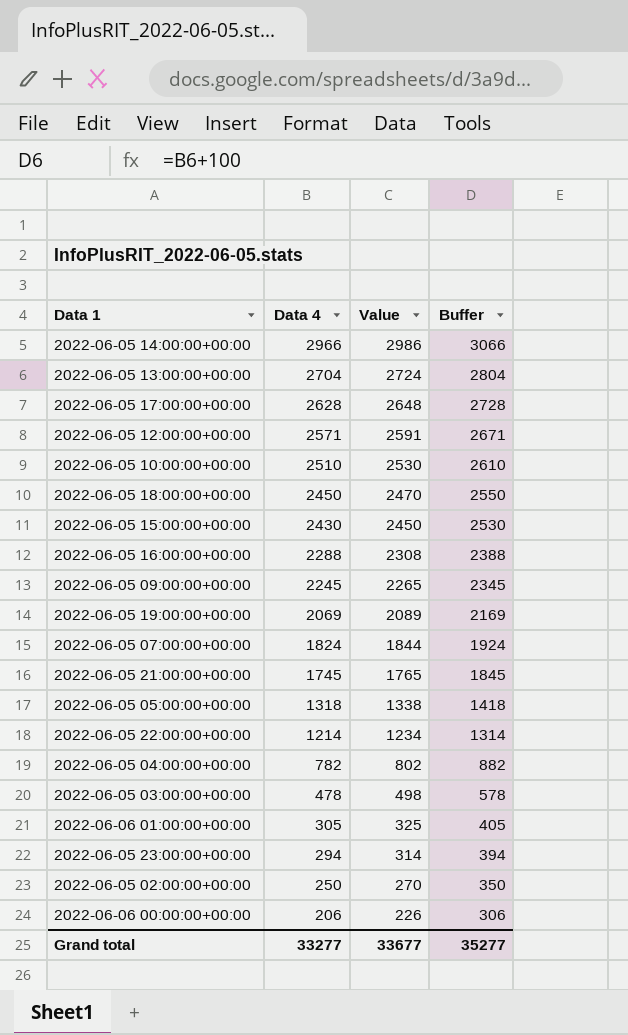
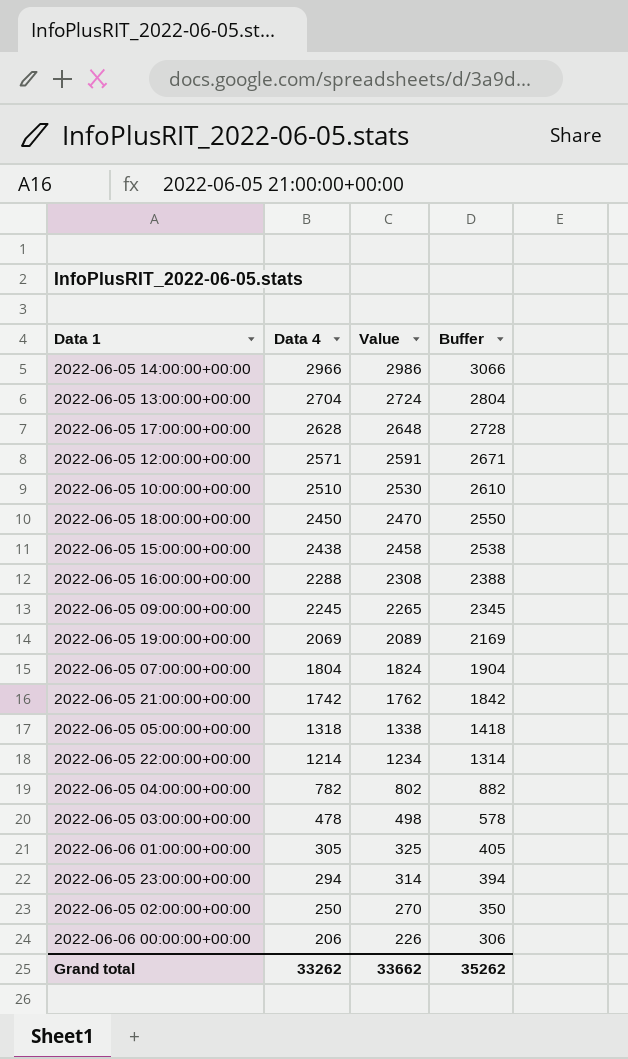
2022-06-05 15:00:00+00:00 | Data 4: 2430 -> 2438
2022-06-05 15:00:00+00:00 | Value: 2450 -> 2458
2022-06-05 15:00:00+00:00 | Buffer: 2530 -> 2538
2022-06-05 07:00:00+00:00 | Data 4: 1824 -> 1804
2022-06-05 07:00:00+00:00 | Value: 1844 -> 1824
2022-06-05 07:00:00+00:00 | Buffer: 1924 -> 1904
2022-06-05 21:00:00+00:00 | Data 4: 1745 -> 1742
2022-06-05 21:00:00+00:00 | Value: 1765 -> 1762
2022-06-05 21:00:00+00:00 | Buffer: 1845 -> 1842
Grand total | Data 4: 33277 -> 33262
Grand total | Value: 33677 -> 33662
Grand total | Buffer: 35277 -> 35262

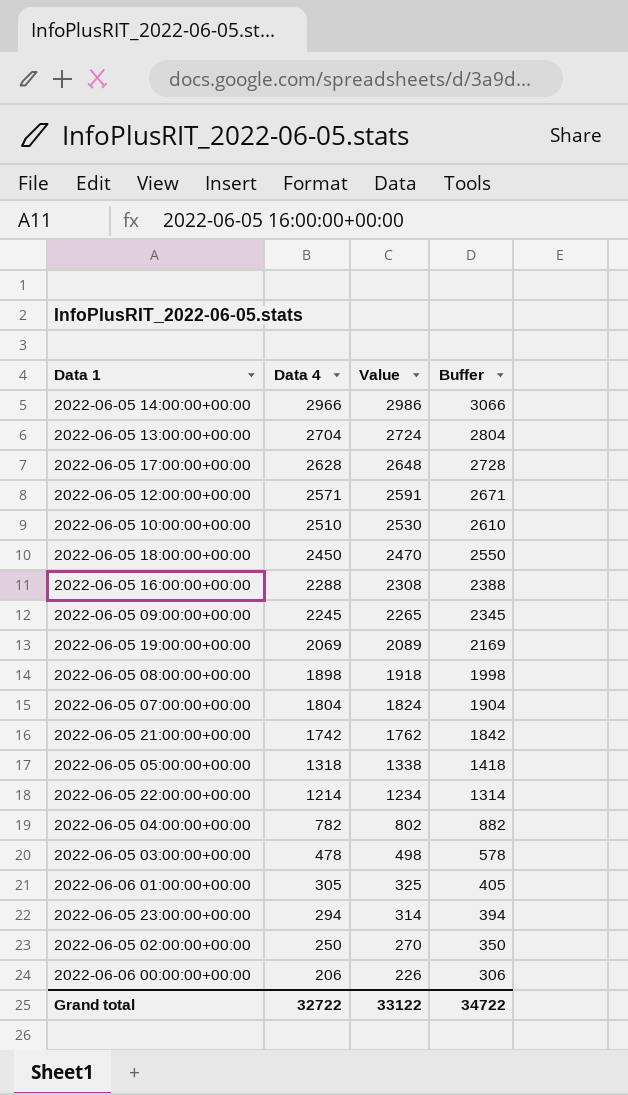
row 2022-06-05 15:00:00+00:00: 2438 | 2458 | 2538 -> none
row 2022-06-05 08:00:00+00:00: none -> 1898 | 1918 | 1998
Grand total | Data 4: 33262 -> 32722
Grand total | Value: 33662 -> 33122
Grand total | Buffer: 35262 -> 34722

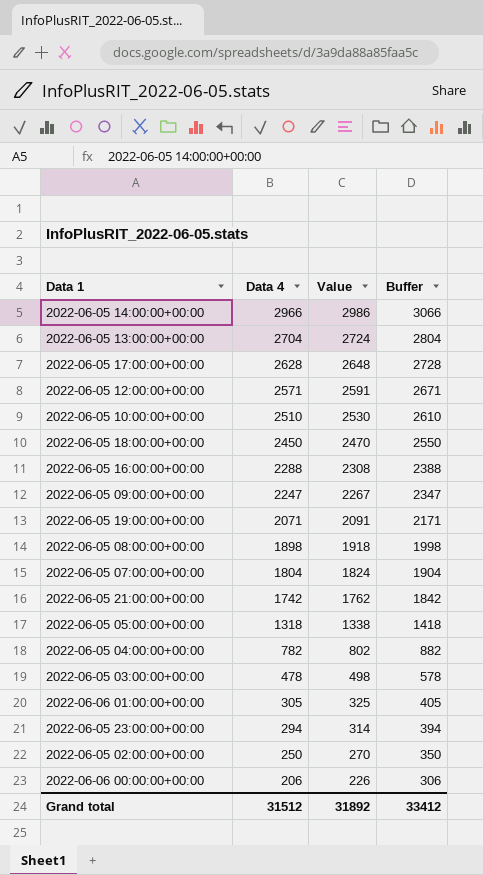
row 2022-06-05 22:00:00+00:00: 1214 | 1234 | 1314 -> none
2022-06-05 09:00:00+00:00 | Data 4: 2245 -> 2247
2022-06-05 09:00:00+00:00 | Value: 2265 -> 2267
2022-06-05 09:00:00+00:00 | Buffer: 2345 -> 2347
2022-06-05 19:00:00+00:00 | Data 4: 2069 -> 2071
2022-06-05 19:00:00+00:00 | Value: 2089 -> 2091
2022-06-05 19:00:00+00:00 | Buffer: 2169 -> 2171
Grand total | Data 4: 32722 -> 31512
Grand total | Value: 33122 -> 31892
Grand total | Buffer: 34722 -> 33412

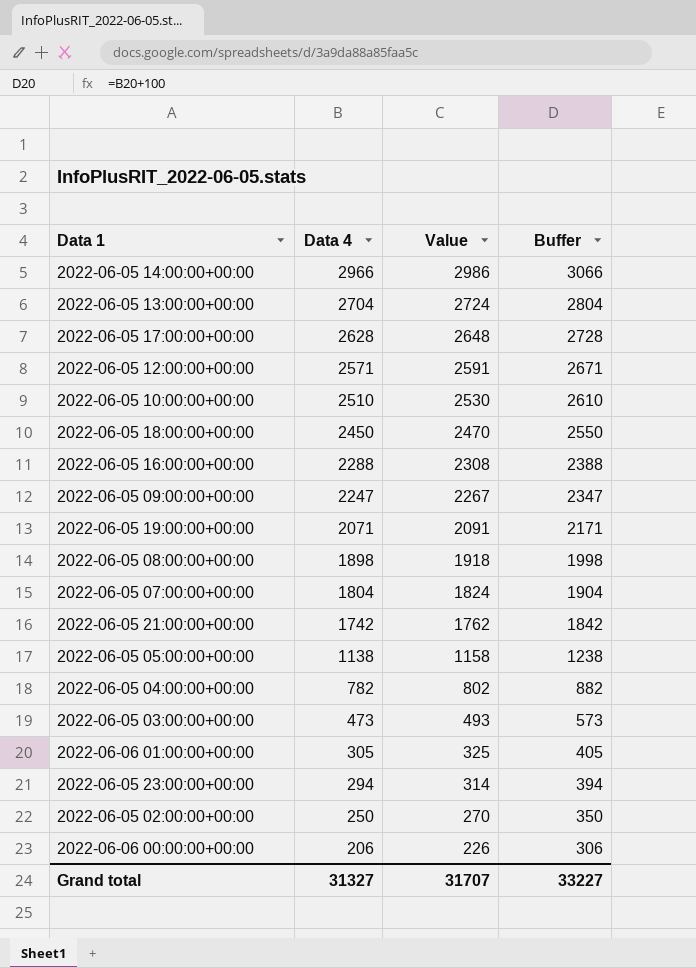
2022-06-05 05:00:00+00:00 | Data 4: 1318 -> 1138
2022-06-05 05:00:00+00:00 | Value: 1338 -> 1158
2022-06-05 05:00:00+00:00 | Buffer: 1418 -> 1238
2022-06-05 03:00:00+00:00 | Data 4: 478 -> 473
2022-06-05 03:00:00+00:00 | Value: 498 -> 493
2022-06-05 03:00:00+00:00 | Buffer: 578 -> 573
Grand total | Data 4: 31512 -> 31327
Grand total | Value: 31892 -> 31707
Grand total | Buffer: 33412 -> 33227

